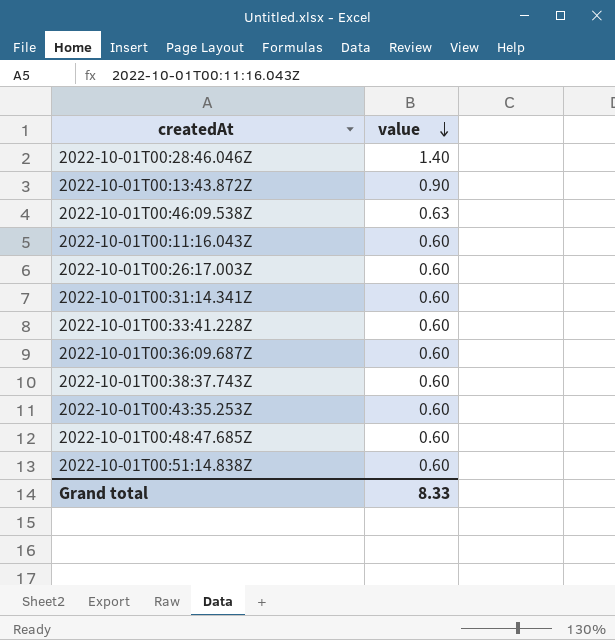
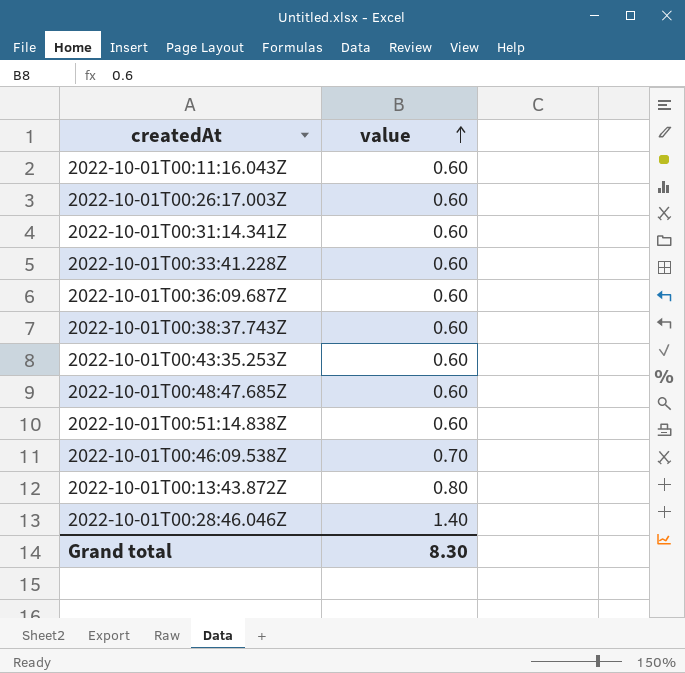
row order: value descending -> value ascending
2022-10-01T00:46:09.538Z | value: 0.63 -> 0.70
2022-10-01T00:13:43.872Z | value: 0.90 -> 0.80
Grand total | value: 8.33 -> 8.30

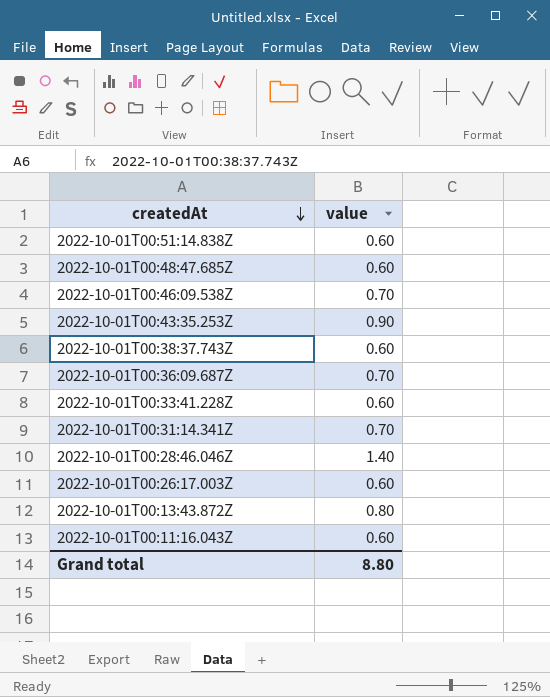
row order: value ascending -> createdAt descending
2022-10-01T00:43:35.253Z | value: 0.60 -> 0.90
2022-10-01T00:36:09.687Z | value: 0.60 -> 0.70
2022-10-01T00:31:14.341Z | value: 0.60 -> 0.70
Grand total | value: 8.30 -> 8.80

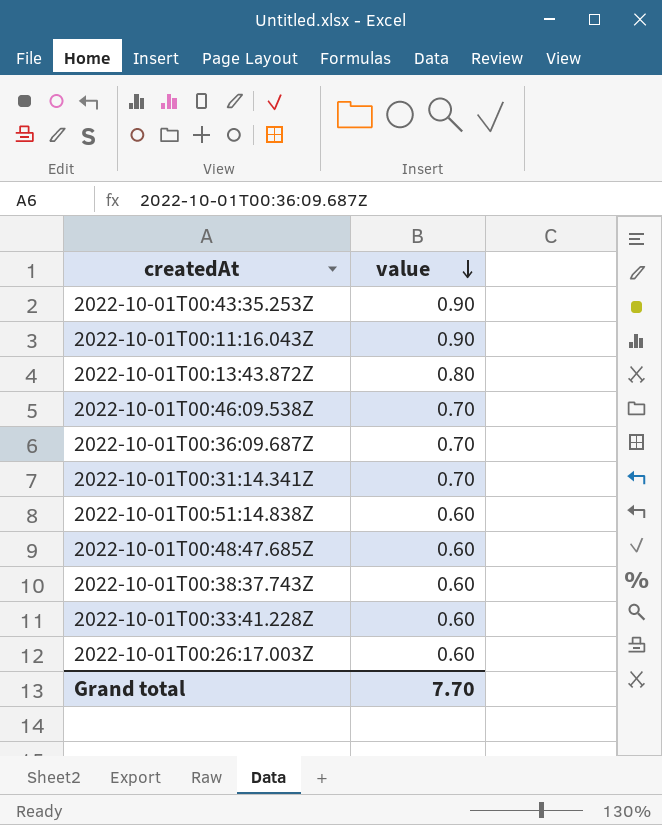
row order: createdAt descending -> value descending
row 2022-10-01T00:28:46.046Z: 1.40 -> none
2022-10-01T00:11:16.043Z | value: 0.60 -> 0.90
Grand total | value: 8.80 -> 7.70

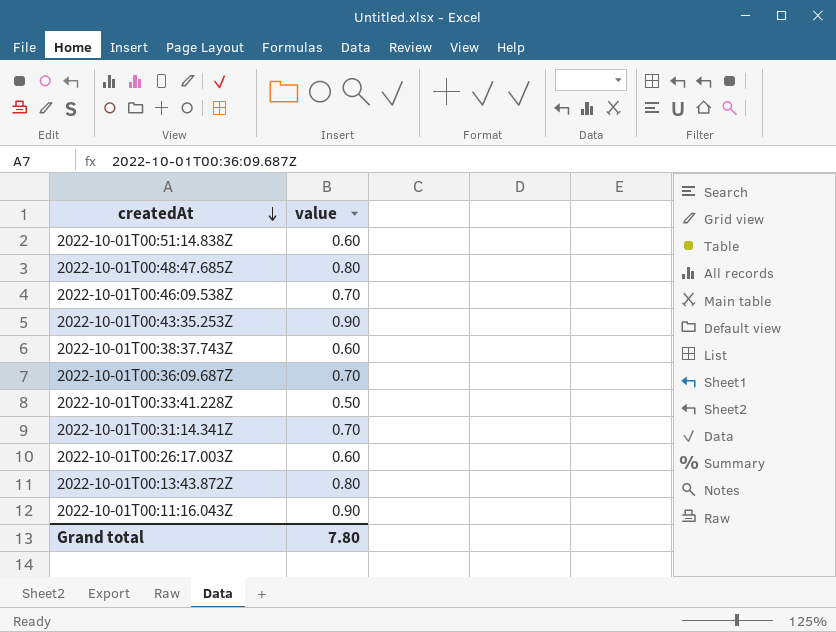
row order: value descending -> createdAt descending
2022-10-01T00:48:47.685Z | value: 0.60 -> 0.80
2022-10-01T00:33:41.228Z | value: 0.60 -> 0.50
Grand total | value: 7.70 -> 7.80

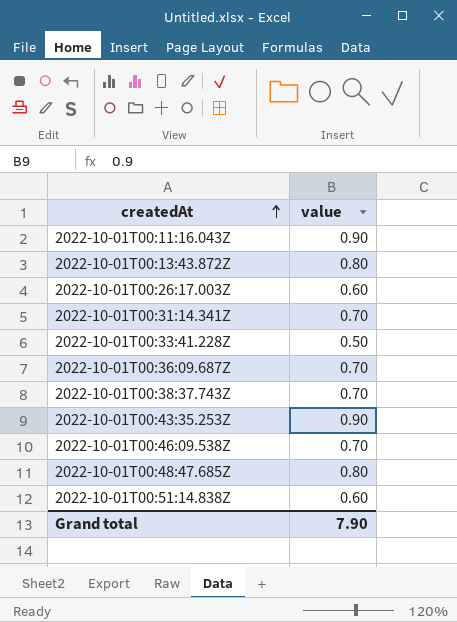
row order: createdAt descending -> createdAt ascending
2022-10-01T00:38:37.743Z | value: 0.60 -> 0.70
Grand total | value: 7.80 -> 7.90

